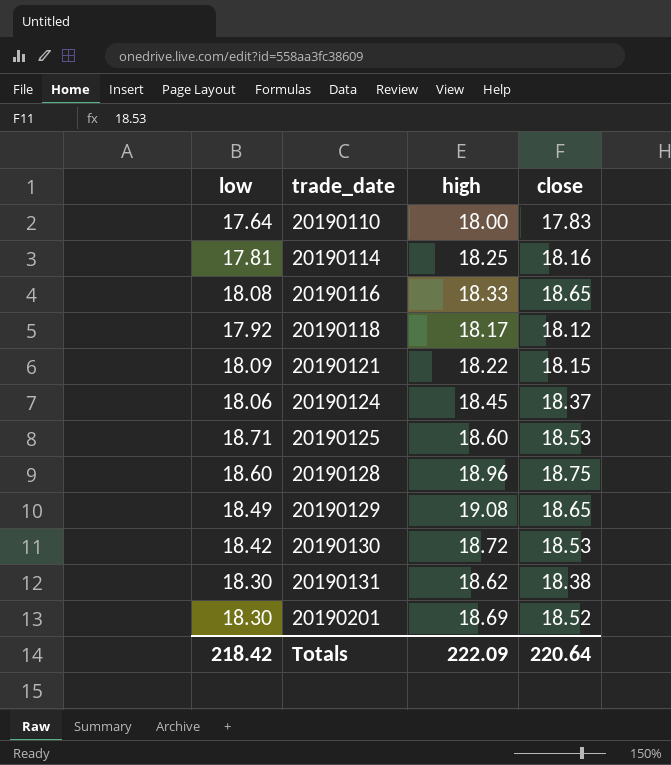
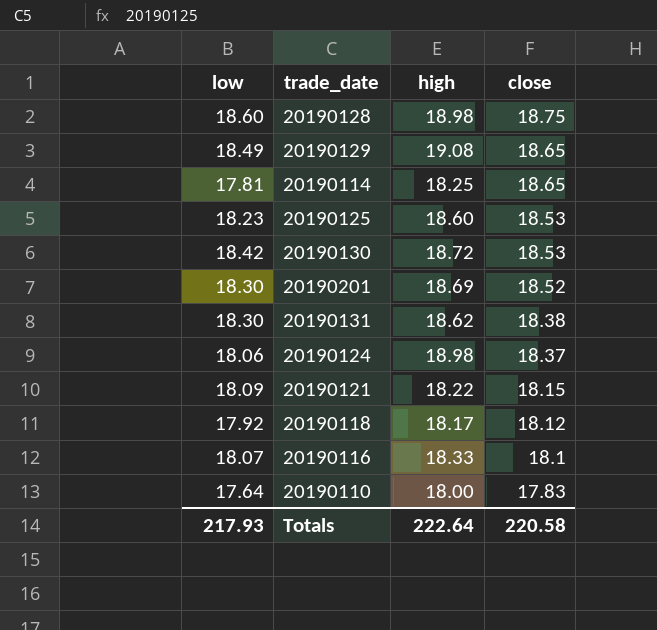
row order: trade_date ascending -> close descending
20190128 | high: 18.96 -> 18.98
20190114 | close: 18.16 -> 18.65
20190125 | low: 18.71 -> 18.23
20190124 | high: 18.45 -> 18.98
20190116 | low: 18.08 -> 18.07
20190116 | close: 18.65 -> 18.1
Totals | low: 218.42 -> 217.93
Totals | high: 222.09 -> 222.64
Totals | close: 220.64 -> 220.58

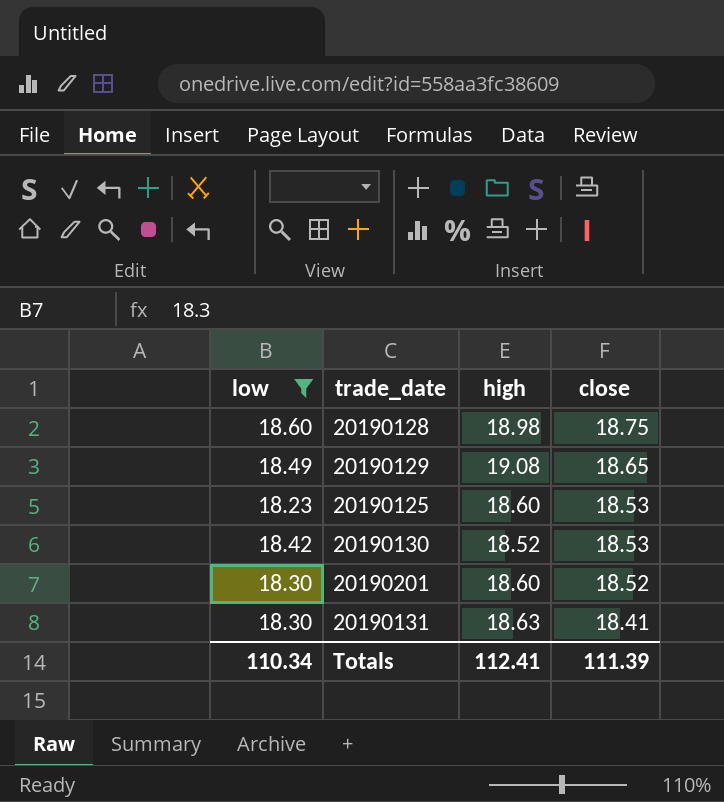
filter: none -> low >= 18.23
20190130 | high: 18.72 -> 18.52
20190201 | high: 18.69 -> 18.60
20190131 | high: 18.62 -> 18.63
20190131 | close: 18.38 -> 18.41
Totals | low: 217.93 -> 110.34
Totals | high: 222.64 -> 112.41
Totals | close: 220.58 -> 111.39

